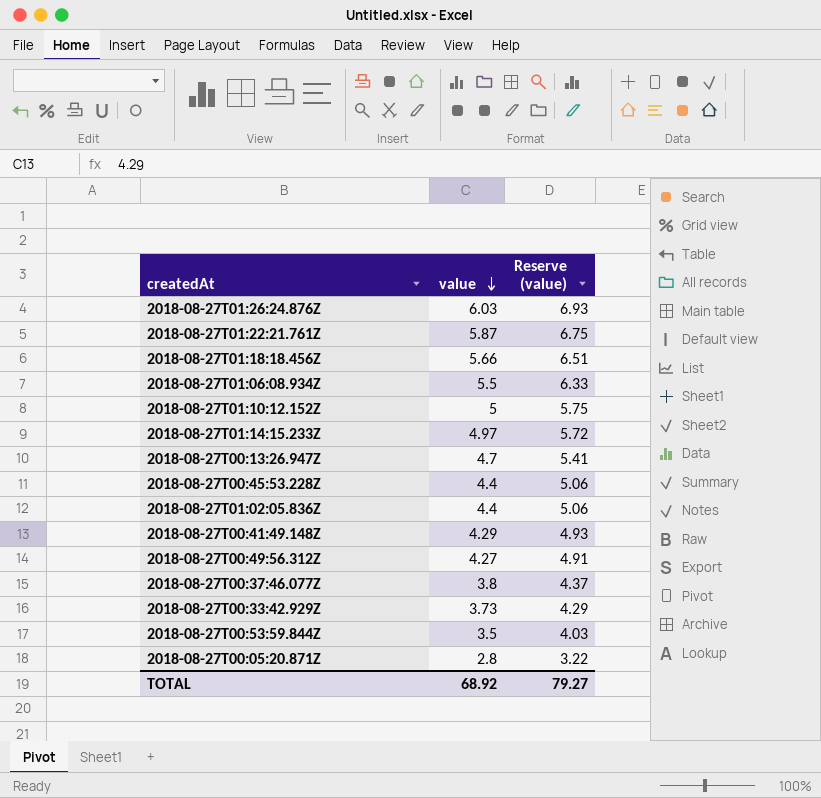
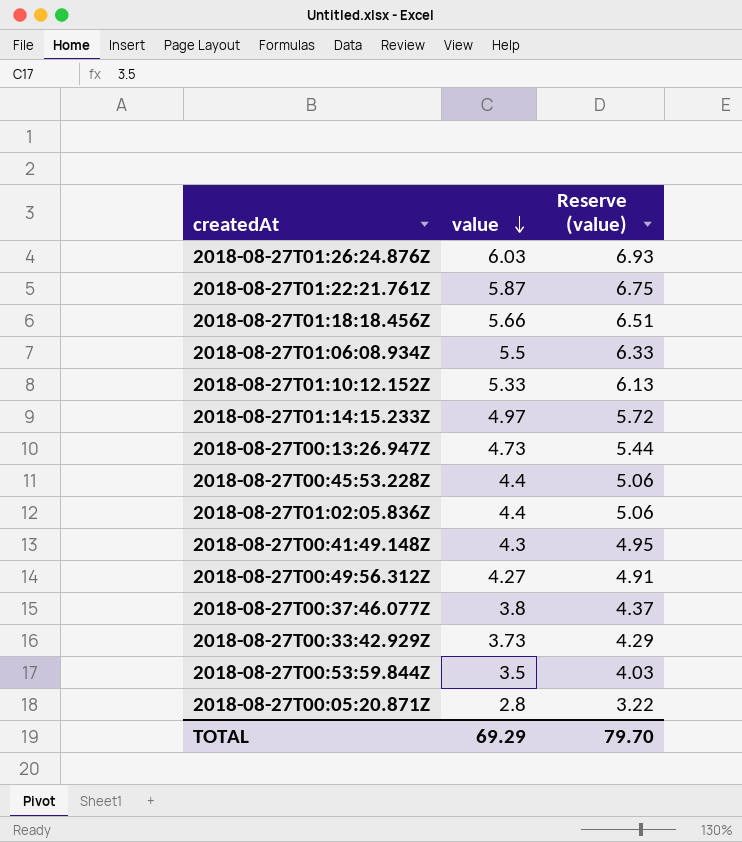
2018-08-27T01:10:12.152Z | value: 5 -> 5.33
2018-08-27T01:10:12.152Z | Reserve (value): 5.75 -> 6.13
2018-08-27T00:13:26.947Z | value: 4.7 -> 4.73
2018-08-27T00:13:26.947Z | Reserve (value): 5.41 -> 5.44
2018-08-27T00:41:49.148Z | value: 4.29 -> 4.3
2018-08-27T00:41:49.148Z | Reserve (value): 4.93 -> 4.95
TOTAL | value: 68.92 -> 69.29
TOTAL | Reserve (value): 79.27 -> 79.70

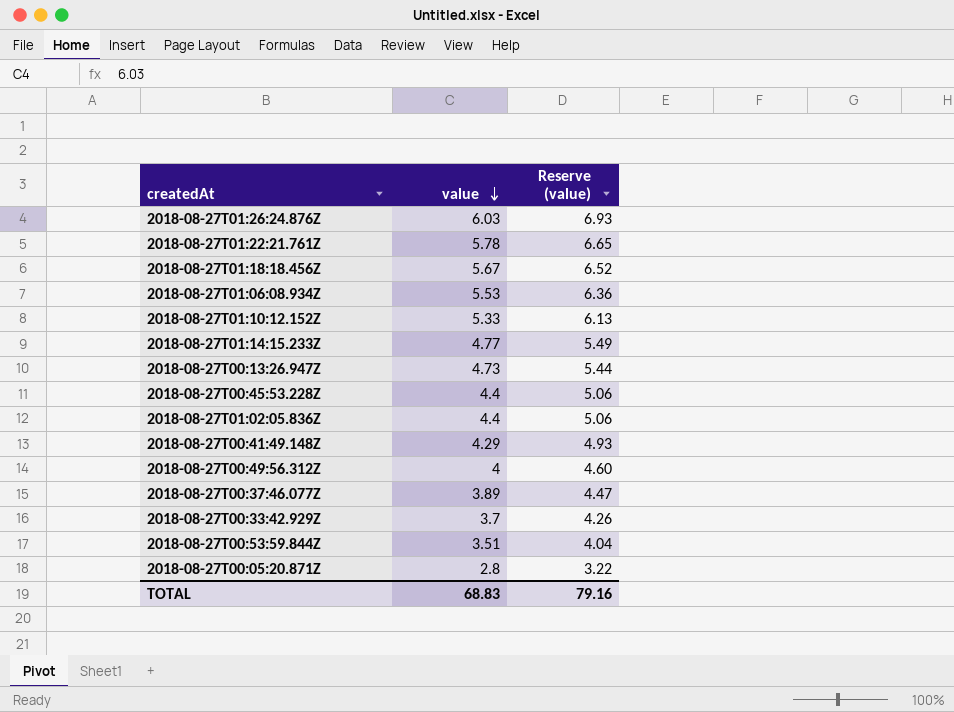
2018-08-27T01:22:21.761Z | value: 5.87 -> 5.78
2018-08-27T01:22:21.761Z | Reserve (value): 6.75 -> 6.65
2018-08-27T01:18:18.456Z | value: 5.66 -> 5.67
2018-08-27T01:18:18.456Z | Reserve (value): 6.51 -> 6.52
2018-08-27T01:06:08.934Z | value: 5.5 -> 5.53
2018-08-27T01:06:08.934Z | Reserve (value): 6.33 -> 6.36
2018-08-27T01:14:15.233Z | value: 4.97 -> 4.77
2018-08-27T01:14:15.233Z | Reserve (value): 5.72 -> 5.49
2018-08-27T00:41:49.148Z | value: 4.3 -> 4.29
2018-08-27T00:41:49.148Z | Reserve (value): 4.95 -> 4.93
2018-08-27T00:49:56.312Z | value: 4.27 -> 4
2018-08-27T00:49:56.312Z | Reserve (value): 4.91 -> 4.60
2018-08-27T00:37:46.077Z | value: 3.8 -> 3.89
2018-08-27T00:37:46.077Z | Reserve (value): 4.37 -> 4.47
2018-08-27T00:33:42.929Z | value: 3.73 -> 3.7
2018-08-27T00:33:42.929Z | Reserve (value): 4.29 -> 4.26
2018-08-27T00:53:59.844Z | value: 3.5 -> 3.51
2018-08-27T00:53:59.844Z | Reserve (value): 4.03 -> 4.04
TOTAL | value: 69.29 -> 68.83
TOTAL | Reserve (value): 79.70 -> 79.16

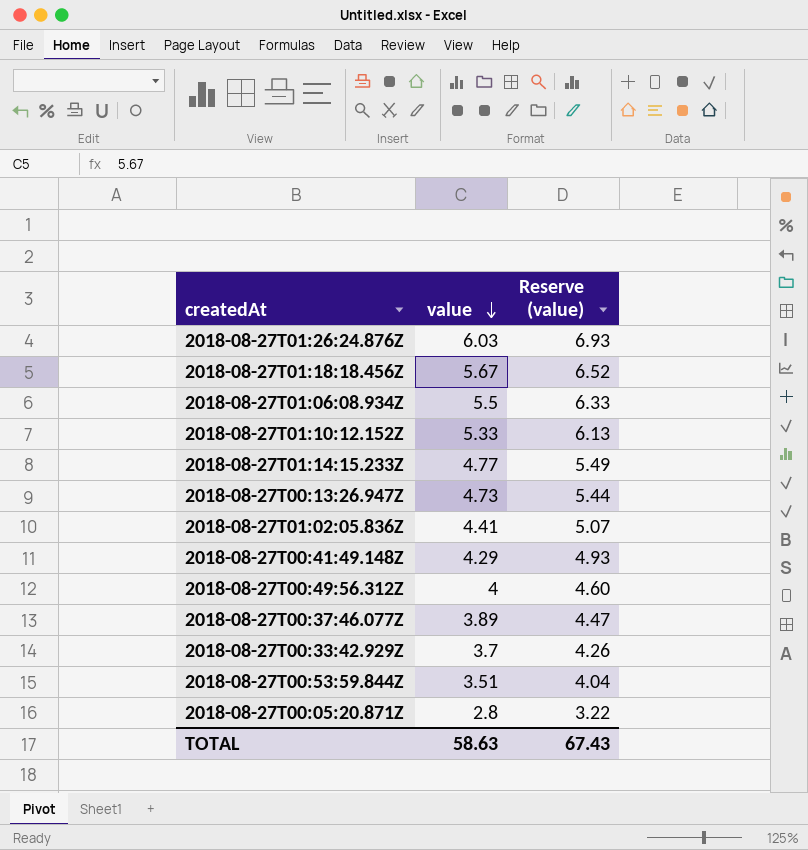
row 2018-08-27T01:22:21.761Z: 5.78 | 6.65 -> none
row 2018-08-27T00:45:53.228Z: 4.4 | 5.06 -> none
2018-08-27T01:06:08.934Z | value: 5.53 -> 5.5
2018-08-27T01:06:08.934Z | Reserve (value): 6.36 -> 6.33
2018-08-27T01:02:05.836Z | value: 4.4 -> 4.41
2018-08-27T01:02:05.836Z | Reserve (value): 5.06 -> 5.07
TOTAL | value: 68.83 -> 58.63
TOTAL | Reserve (value): 79.16 -> 67.43

